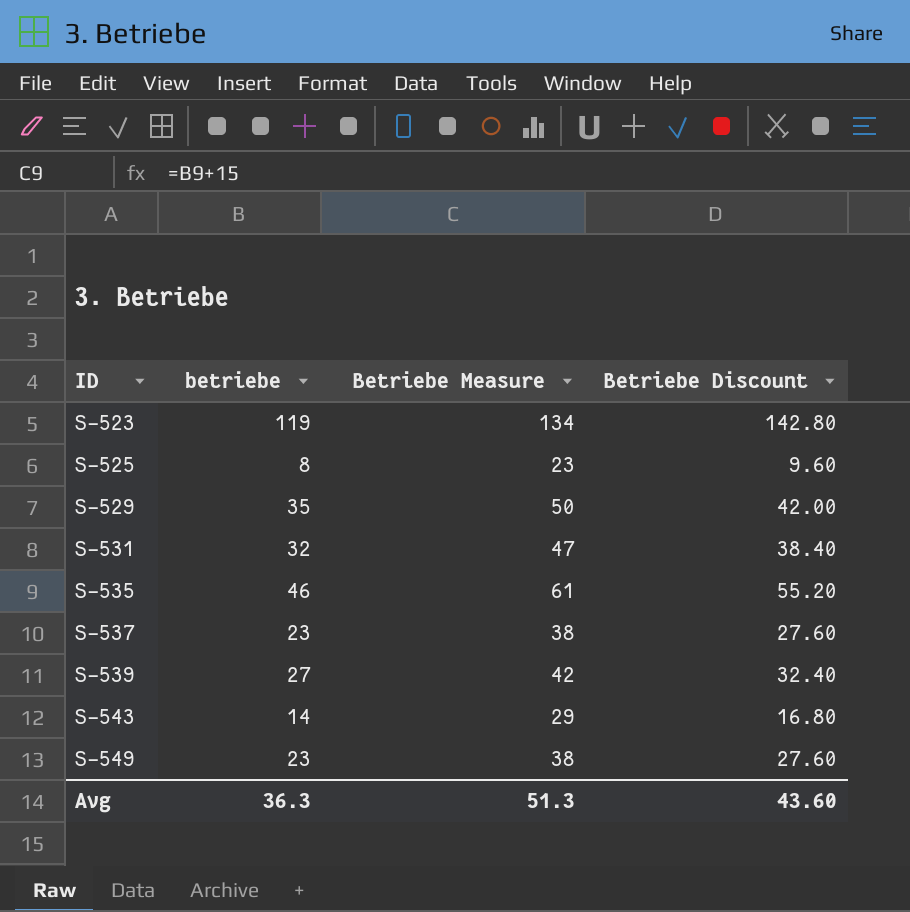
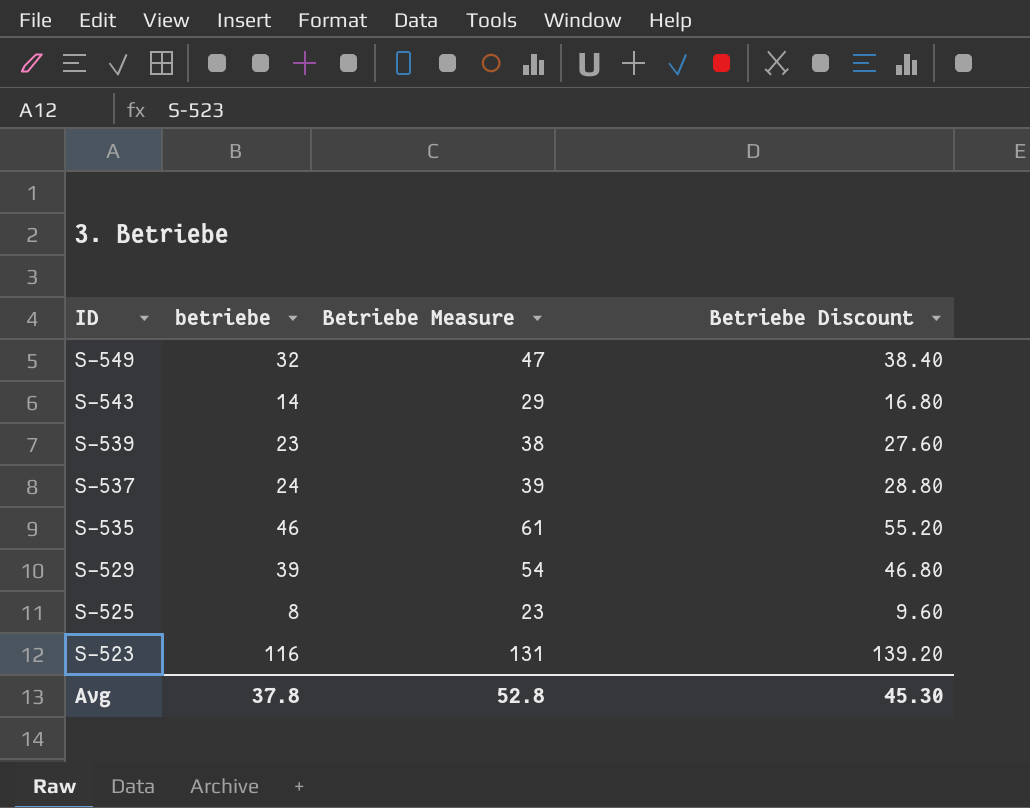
row order: ID ascending -> ID descending
row S-531: 32 | 47 | 38.40 -> none
S-549 | betriebe: 23 -> 32
S-549 | Betriebe Measure: 38 -> 47
S-549 | Betriebe Discount: 27.60 -> 38.40
S-539 | betriebe: 27 -> 23
S-539 | Betriebe Measure: 42 -> 38
S-539 | Betriebe Discount: 32.40 -> 27.60
S-537 | betriebe: 23 -> 24
S-537 | Betriebe Measure: 38 -> 39
S-537 | Betriebe Discount: 27.60 -> 28.80
S-529 | betriebe: 35 -> 39
S-529 | Betriebe Measure: 50 -> 54
S-529 | Betriebe Discount: 42.00 -> 46.80
S-523 | betriebe: 119 -> 116
S-523 | Betriebe Measure: 134 -> 131
S-523 | Betriebe Discount: 142.80 -> 139.20
Avg | betriebe: 36.3 -> 37.8
Avg | Betriebe Measure: 51.3 -> 52.8
Avg | Betriebe Discount: 43.60 -> 45.30

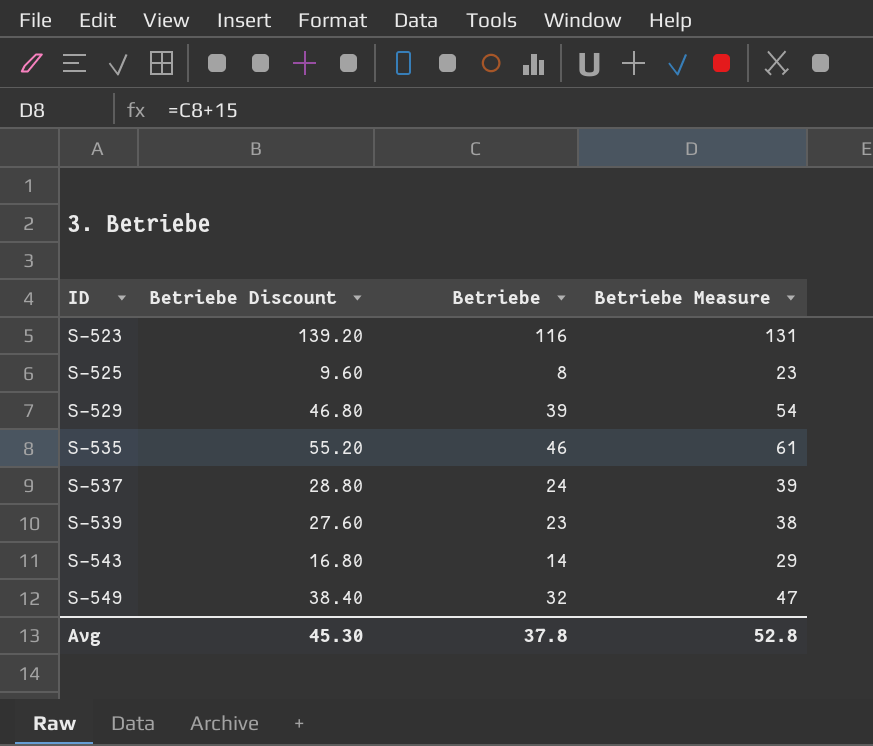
row order: ID descending -> ID ascending
column Betriebe Discount | position: 4 -> 2
column name: betriebe -> Betriebe

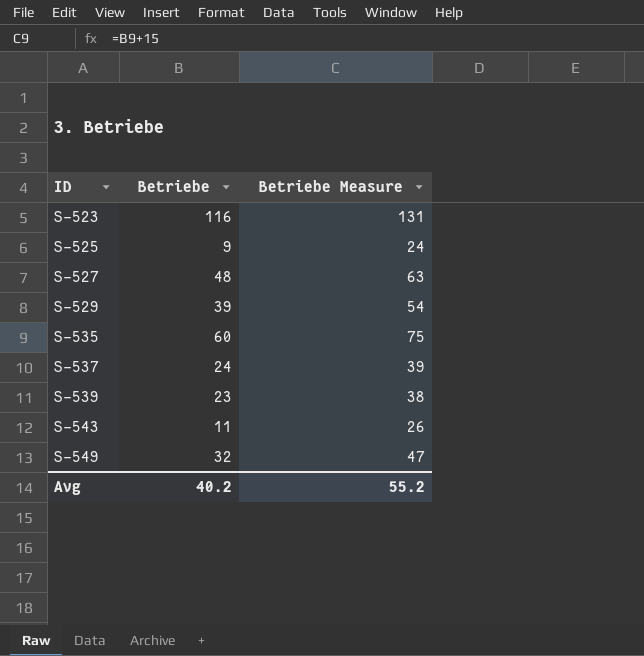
column Betriebe Discount | formula: [Betriebe] * 1.2 -> none
S-525 | Betriebe: 8 -> 9
S-525 | Betriebe Measure: 23 -> 24
row S-527: none -> 48 | 63
S-535 | Betriebe: 46 -> 60
S-535 | Betriebe Measure: 61 -> 75
S-543 | Betriebe: 14 -> 11
S-543 | Betriebe Measure: 29 -> 26
Avg | Betriebe: 37.8 -> 40.2
Avg | Betriebe Measure: 52.8 -> 55.2

